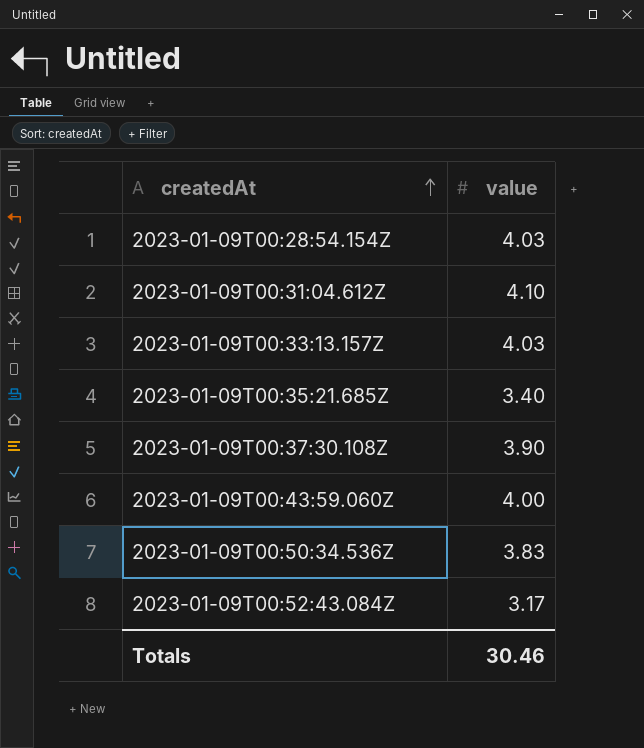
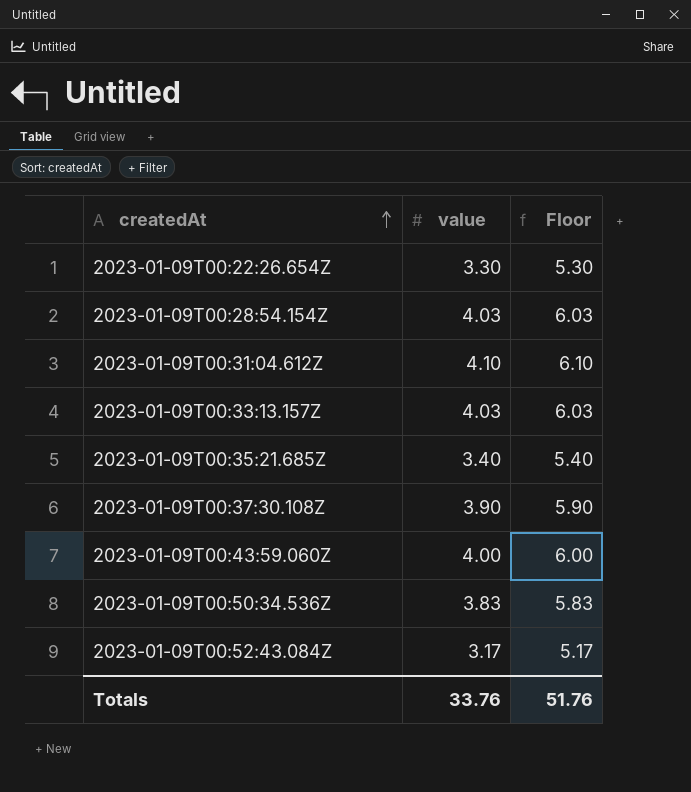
column Floor | formula: none -> [value] + 2
row 2023-01-09T00:22:26.654Z: none -> 3.30 | 5.30
Totals | value: 30.46 -> 33.76

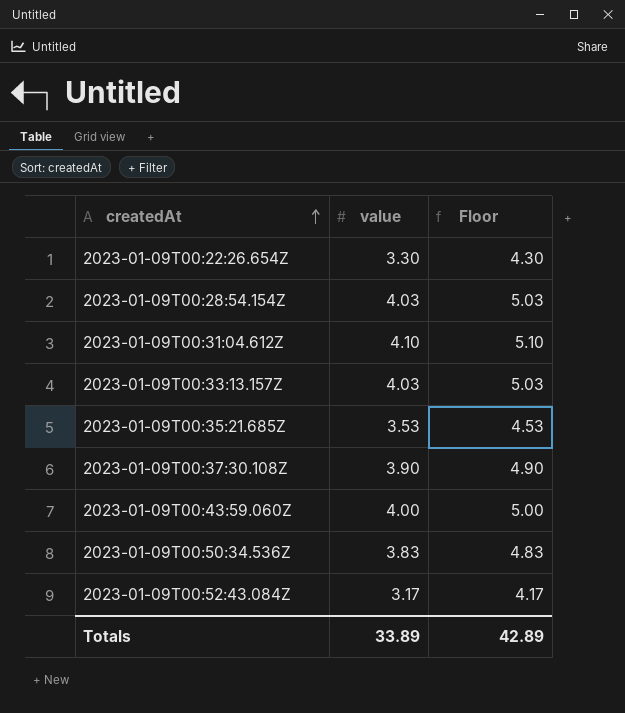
column Floor | formula: [value] + 2 -> [value] + 1
2023-01-09T00:35:21.685Z | value: 3.40 -> 3.53
Totals | value: 33.76 -> 33.89
Totals | Floor: 51.76 -> 42.89

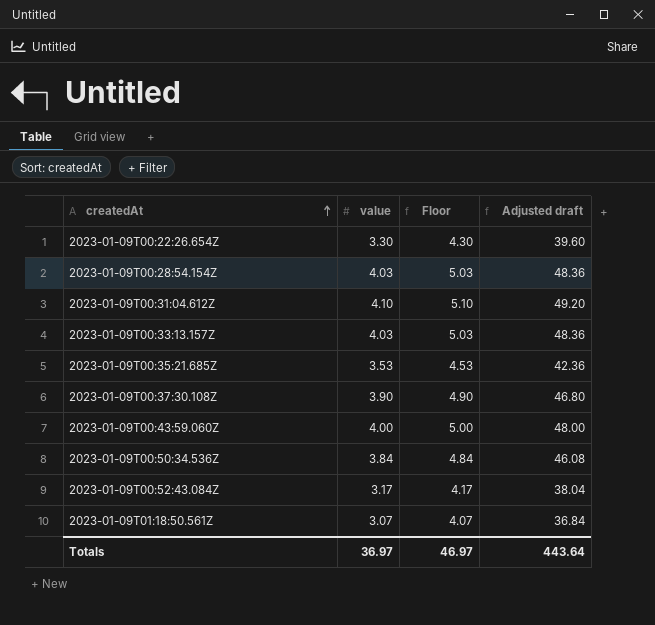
column Adjusted draft | formula: none -> [value] * 12
2023-01-09T00:50:34.536Z | value: 3.83 -> 3.84
2023-01-09T00:50:34.536Z | Floor: 4.83 -> 4.84
row 2023-01-09T01:18:50.561Z: none -> 3.07 | 4.07 | 36.84
Totals | value: 33.89 -> 36.97
Totals | Floor: 42.89 -> 46.97

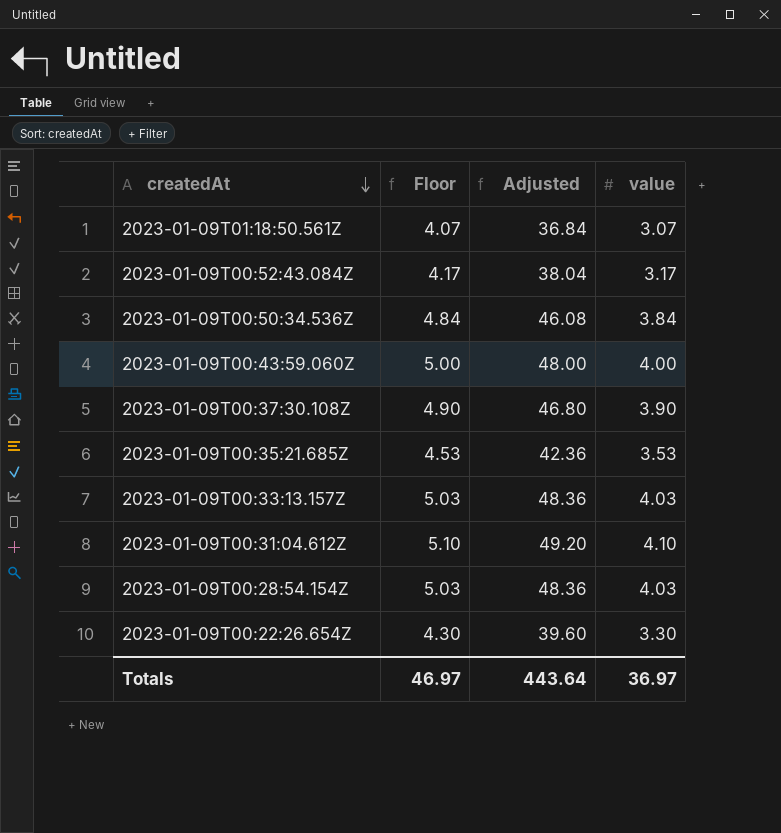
row order: createdAt ascending -> createdAt descending
column name: Adjusted draft -> Adjusted
column value | position: 2 -> 4

